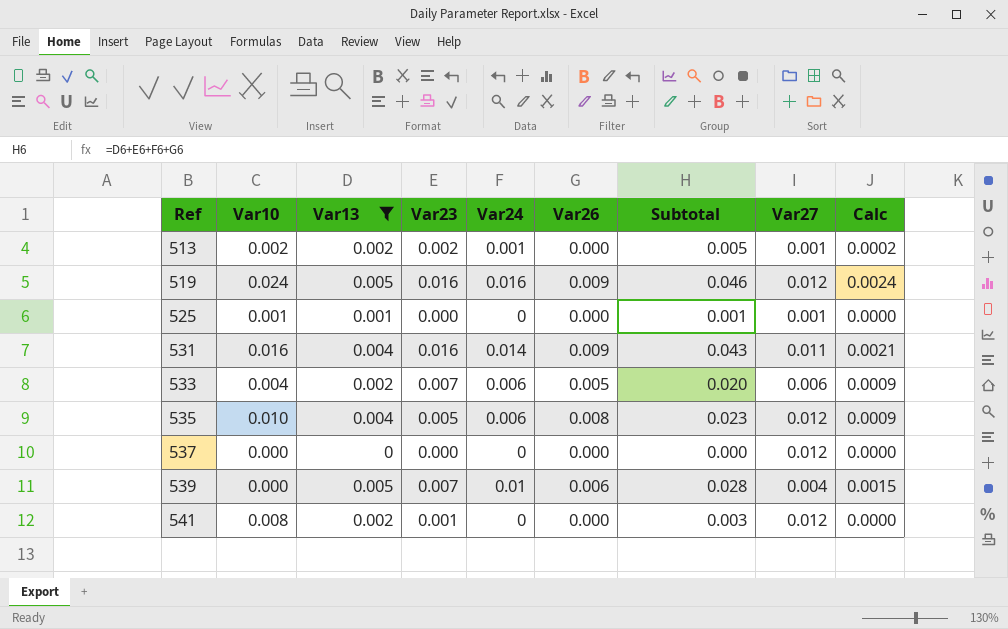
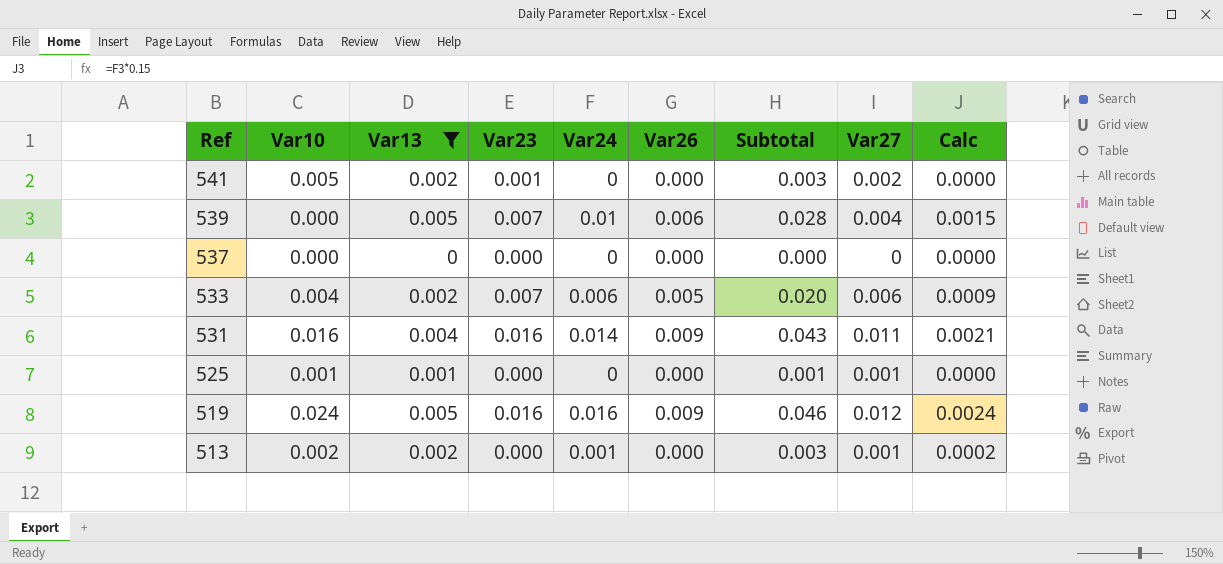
row order: Ref ascending -> Ref descending
row 535: 0.010 | 0.004 | 0.005 | 0.006 | 0.008 | 0.023 | 0.012 | 0.0009 -> none
541 | Var10: 0.008 -> 0.005
541 | Var27: 0.012 -> 0.002
537 | Var27: 0.012 -> 0
513 | Var23: 0.002 -> 0.000
513 | Subtotal: 0.005 -> 0.003

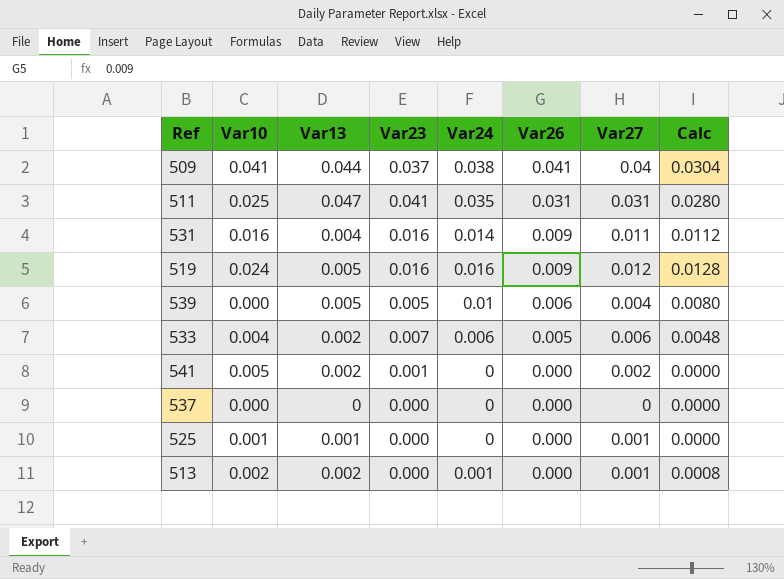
filter: Var13 <= 0.005 -> none
row order: Ref descending -> Var26 descending
column Subtotal | formula: [Var13] + [Var23] + [Var24] + [Var26] -> none
column Calc | formula: [Var24] * 0.15 -> [Var24] * 0.8
539 | Var23: 0.007 -> 0.005

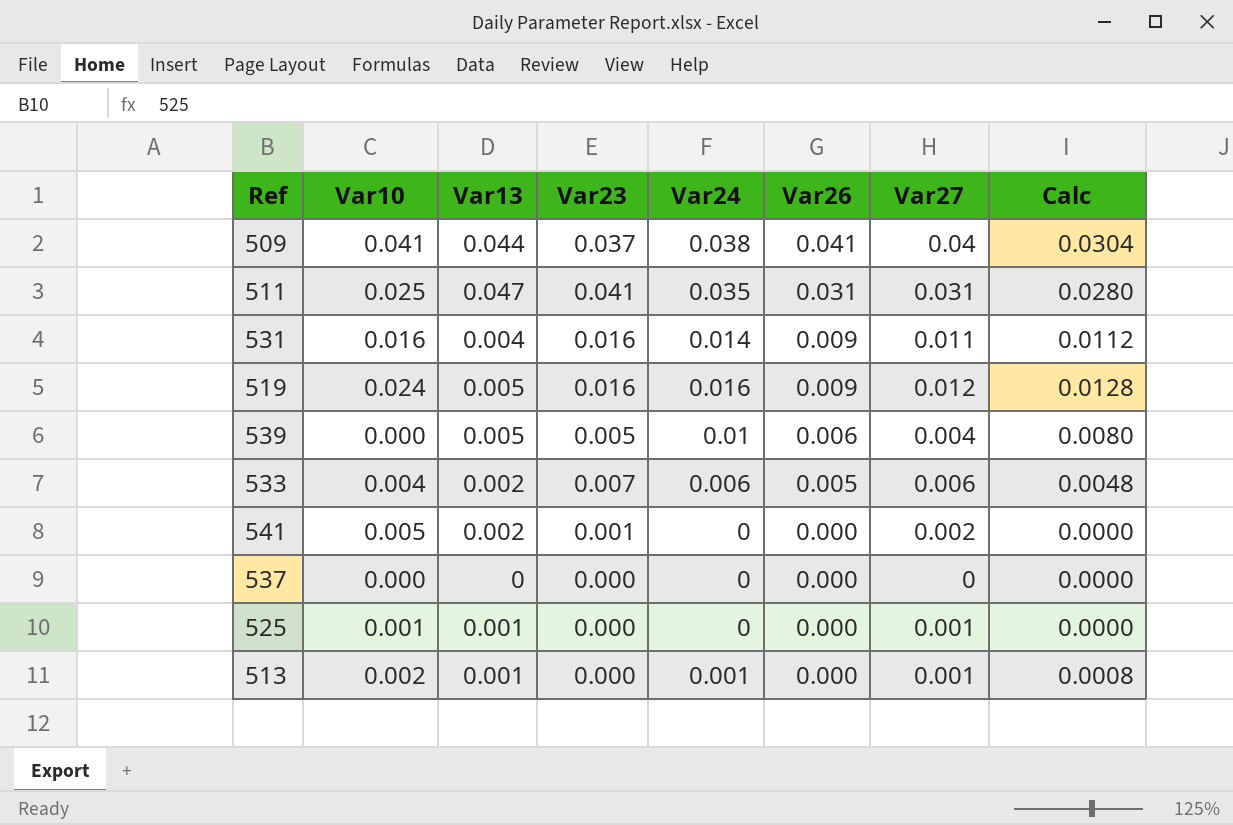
513 | Var13: 0.002 -> 0.001

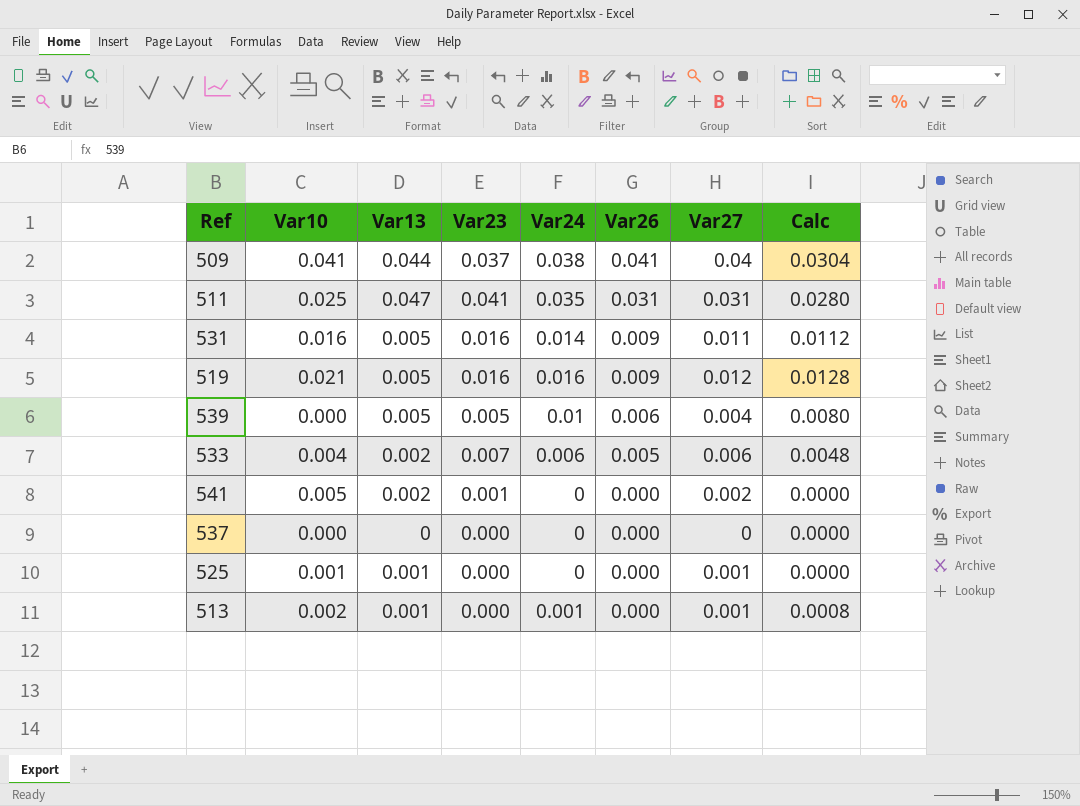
531 | Var13: 0.004 -> 0.005
519 | Var10: 0.024 -> 0.021

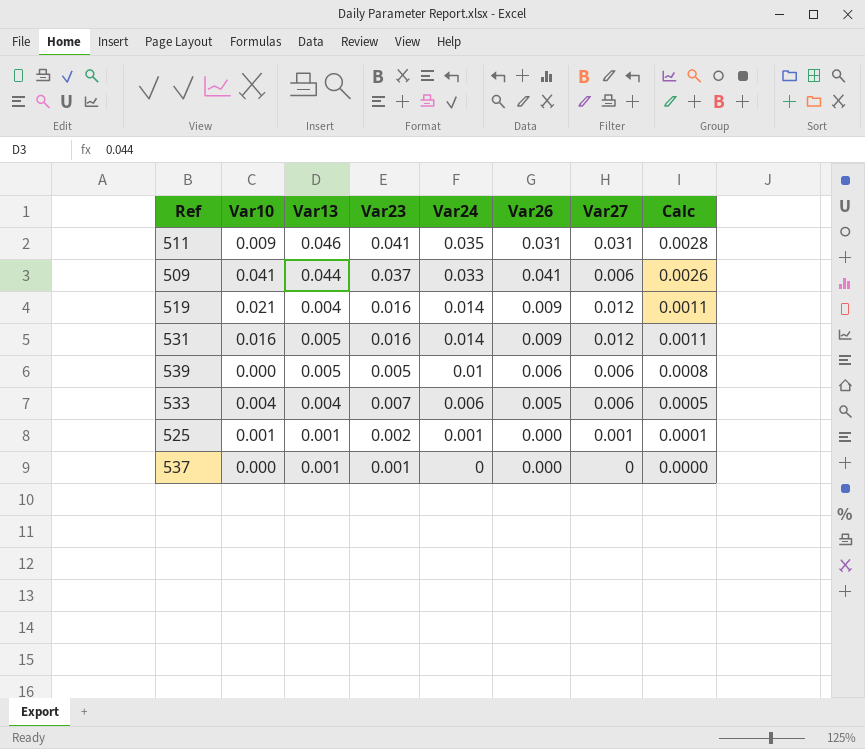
row order: Var26 descending -> Var24 descending
column Calc | formula: [Var24] * 0.8 -> [Var24] * 0.08
row 541: 0.005 | 0.002 | 0.001 | 0 | 0.000 | 0.002 | 0.0000 -> none
row 513: 0.002 | 0.001 | 0.000 | 0.001 | 0.000 | 0.001 | 0.0008 -> none
511 | Var10: 0.025 -> 0.009
511 | Var13: 0.047 -> 0.046
509 | Var24: 0.038 -> 0.033
509 | Var27: 0.04 -> 0.006
519 | Var13: 0.005 -> 0.004
519 | Var24: 0.016 -> 0.014
531 | Var27: 0.011 -> 0.012
539 | Var27: 0.004 -> 0.006
533 | Var13: 0.002 -> 0.004
525 | Var23: 0.000 -> 0.002
525 | Var24: 0 -> 0.001
537 | Var13: 0 -> 0.001
537 | Var23: 0.000 -> 0.001

